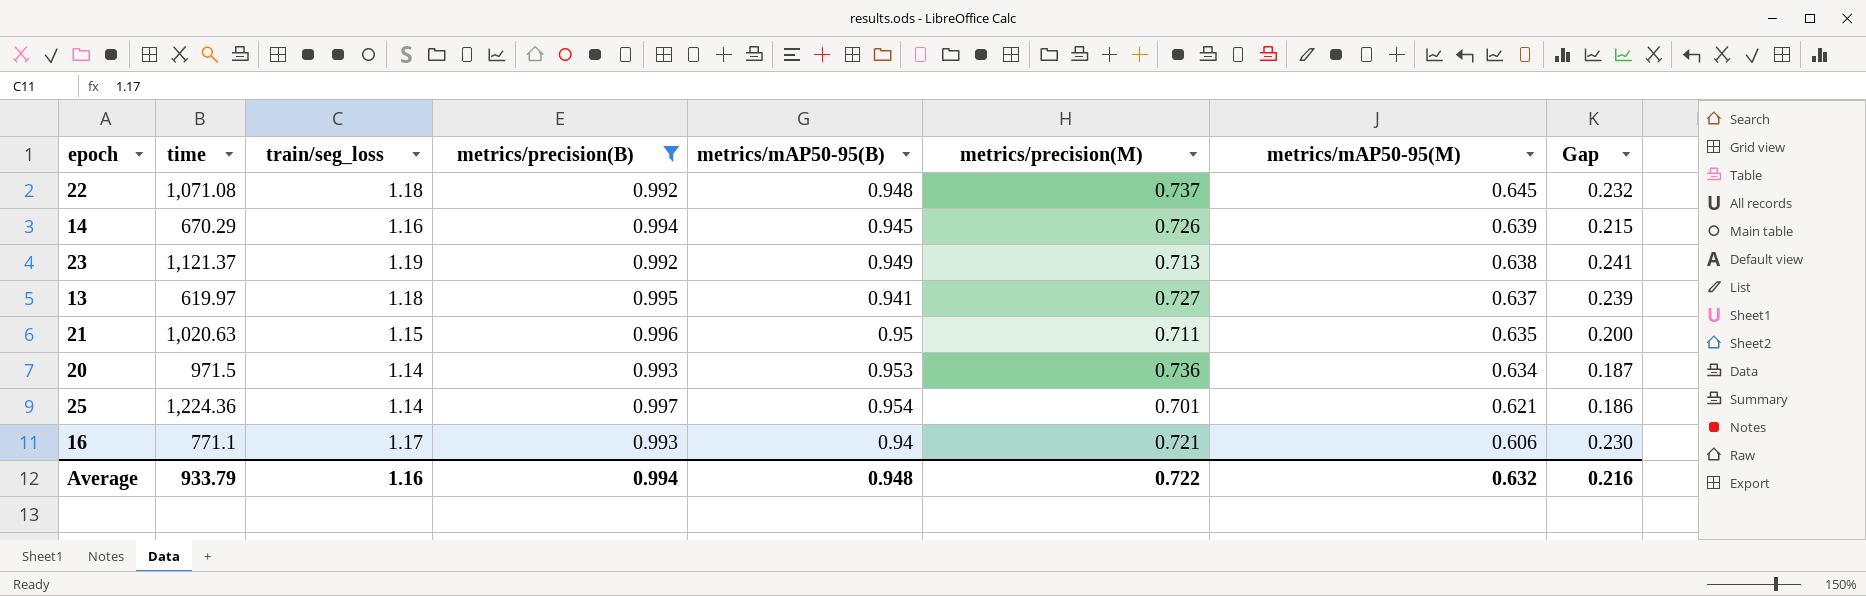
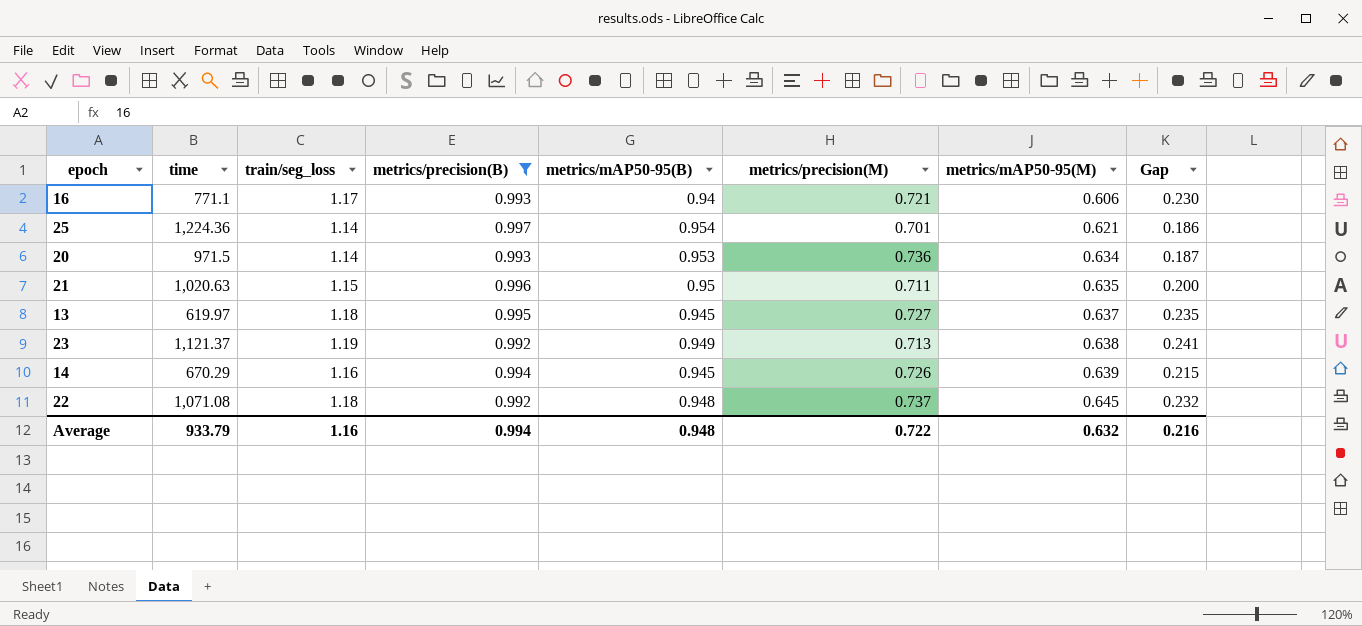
row order: metrics/mAP50-95(M) descending -> metrics/mAP50-95(M) ascending
13 | metrics/mAP50-95(B): 0.941 -> 0.945
13 | Gap: 0.239 -> 0.235

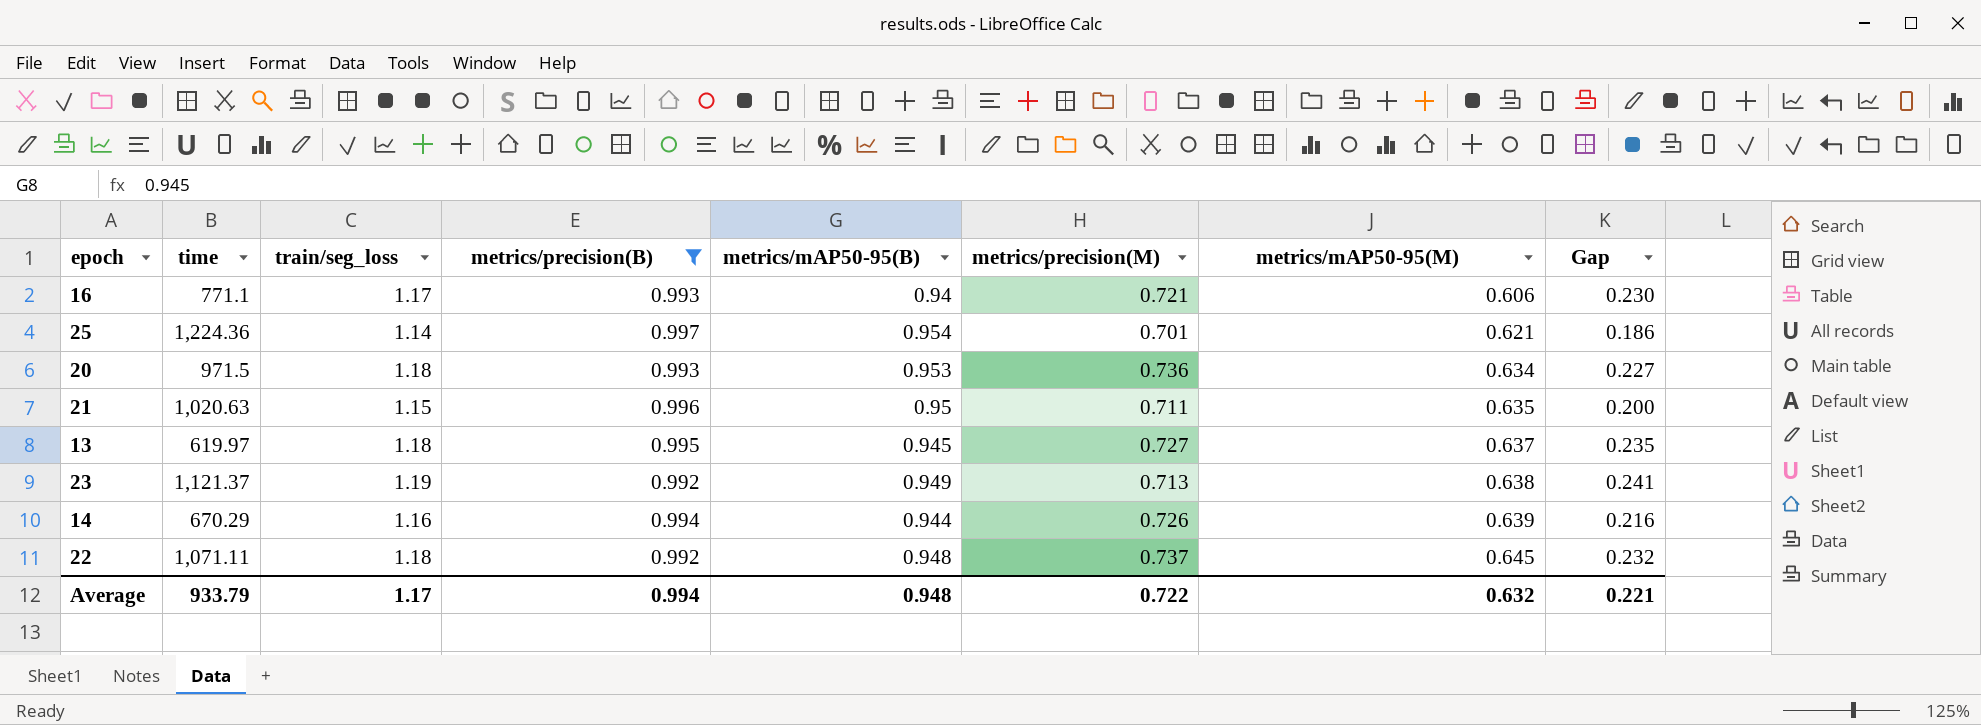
20 | train/seg_loss: 1.14 -> 1.18
20 | Gap: 0.187 -> 0.227
14 | metrics/mAP50-95(B): 0.945 -> 0.944
14 | Gap: 0.215 -> 0.216
22 | time: 1,071.08 -> 1,071.11
Average | train/seg_loss: 1.16 -> 1.17
Average | Gap: 0.216 -> 0.221

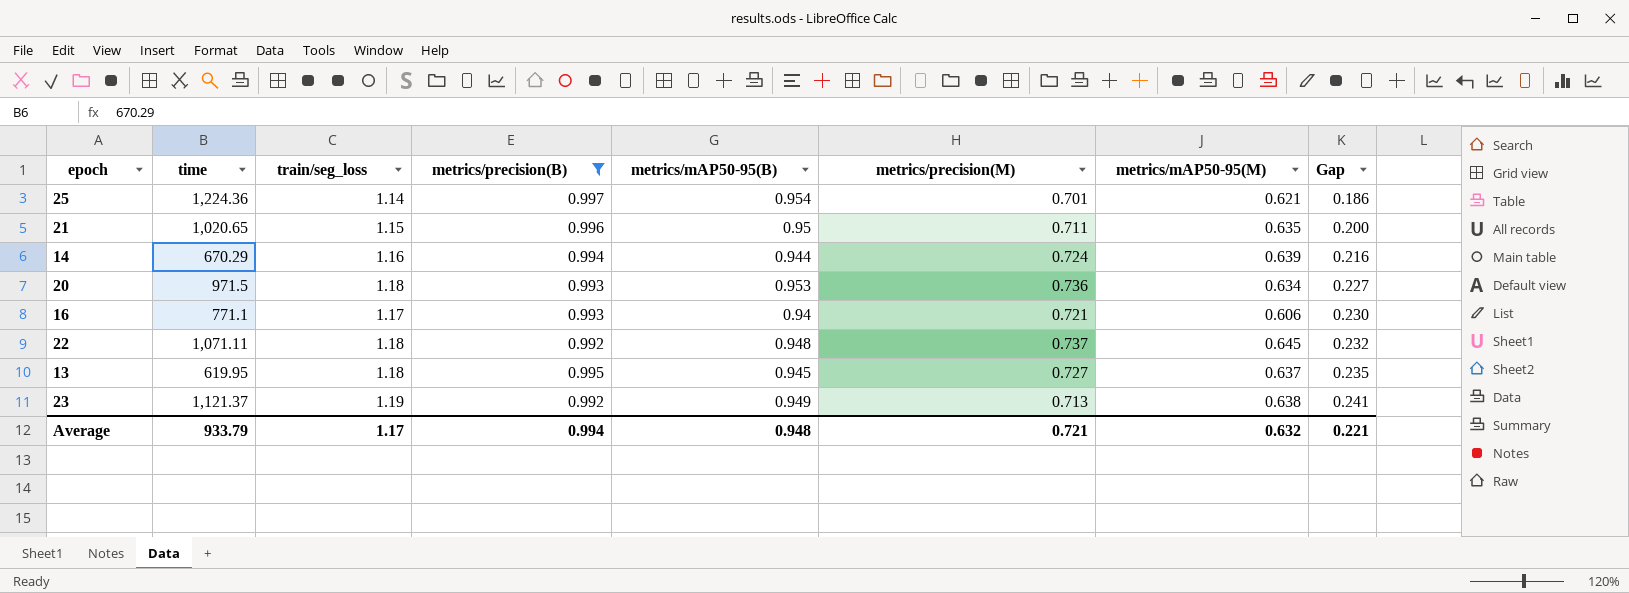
row order: metrics/mAP50-95(M) ascending -> Gap ascending
21 | time: 1,020.63 -> 1,020.65
14 | metrics/precision(M): 0.726 -> 0.724
13 | time: 619.97 -> 619.95
Average | metrics/precision(M): 0.722 -> 0.721

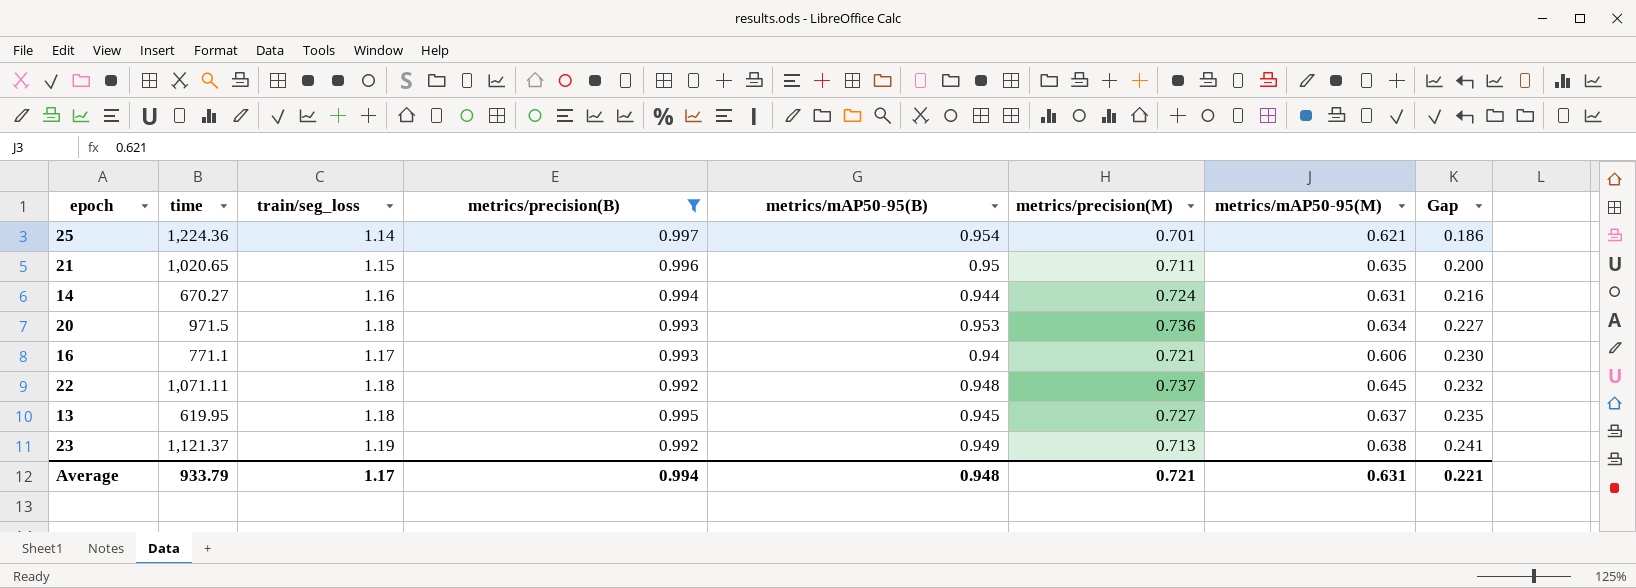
14 | time: 670.29 -> 670.27
14 | metrics/mAP50-95(M): 0.639 -> 0.631
Average | metrics/mAP50-95(M): 0.632 -> 0.631

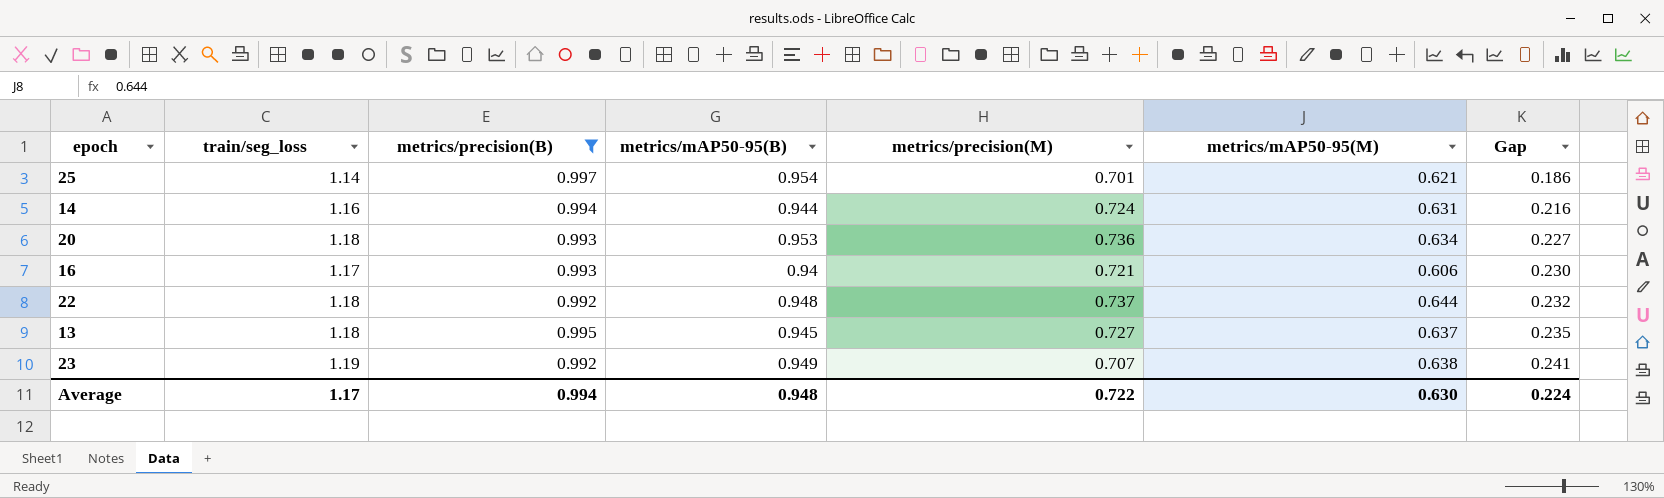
column time | position: 2 -> none
row 21: 1,020.65 | 1.15 | 0.996 | 0.95 | 0.711 | 0.635 | 0.200 -> none
22 | metrics/mAP50-95(M): 0.645 -> 0.644
23 | metrics/precision(M): 0.713 -> 0.707
Average | metrics/precision(M): 0.721 -> 0.722
Average | metrics/mAP50-95(M): 0.631 -> 0.630
Average | Gap: 0.221 -> 0.224

